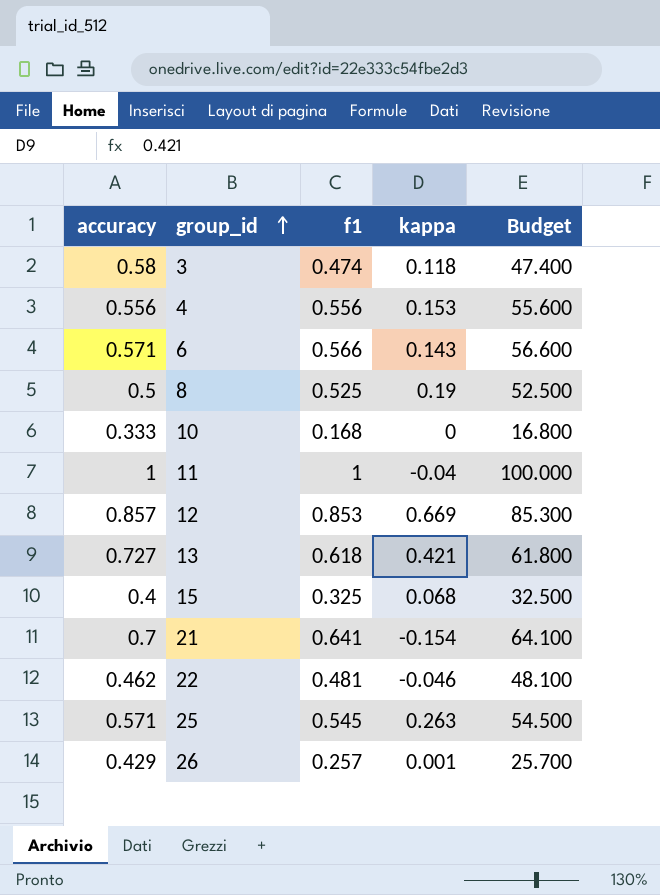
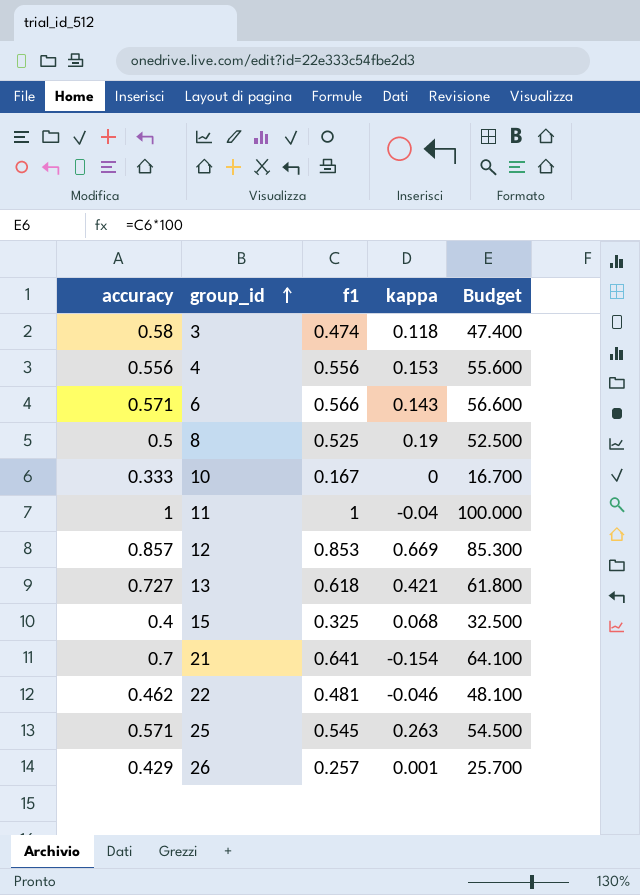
10 | f1: 0.168 -> 0.167
10 | Budget: 16.800 -> 16.700

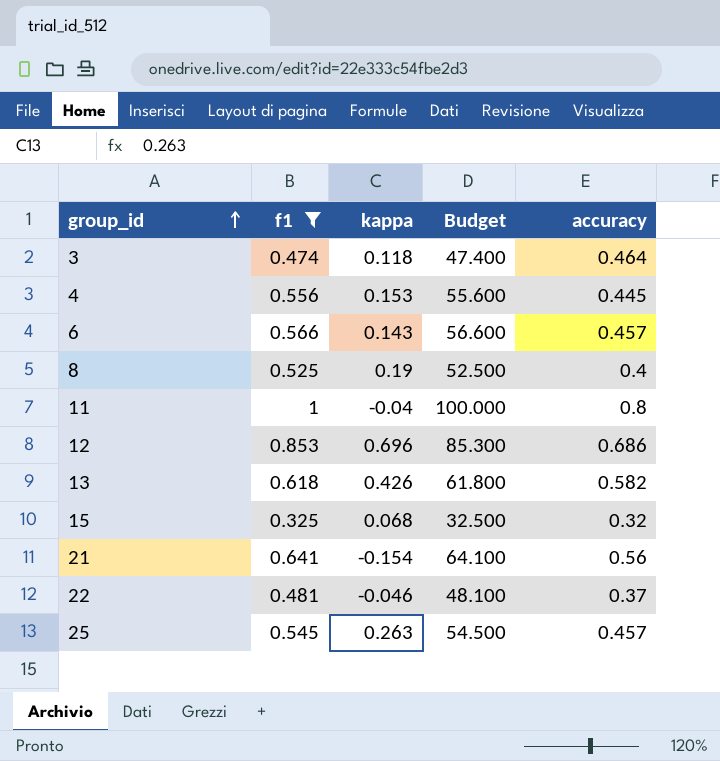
filter: none -> f1 >= 0.325
column accuracy | position: 1 -> 5
3 | accuracy: 0.58 -> 0.464
4 | accuracy: 0.556 -> 0.445
6 | accuracy: 0.571 -> 0.457
8 | accuracy: 0.5 -> 0.4
11 | accuracy: 1 -> 0.8
12 | kappa: 0.669 -> 0.696
12 | accuracy: 0.857 -> 0.686
13 | kappa: 0.421 -> 0.426
13 | accuracy: 0.727 -> 0.582
15 | accuracy: 0.4 -> 0.32
21 | accuracy: 0.7 -> 0.56
22 | accuracy: 0.462 -> 0.37
25 | accuracy: 0.571 -> 0.457

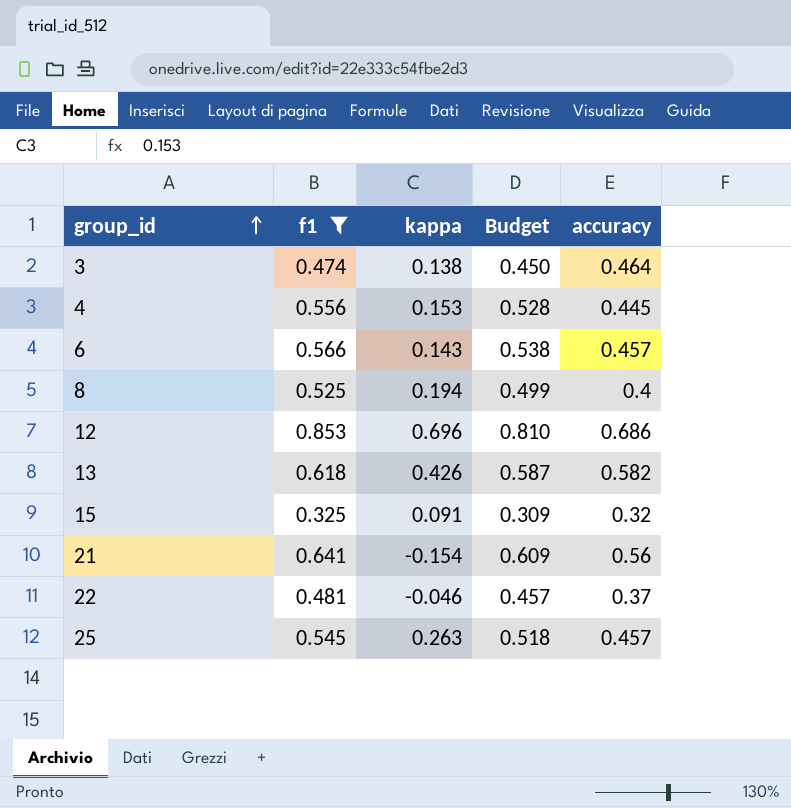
column Budget | formula: [f1] * 100 -> [f1] * 0.95
row 11: 1 | -0.04 | 100.000 | 0.8 -> none
3 | kappa: 0.118 -> 0.138
8 | kappa: 0.19 -> 0.194
15 | kappa: 0.068 -> 0.091

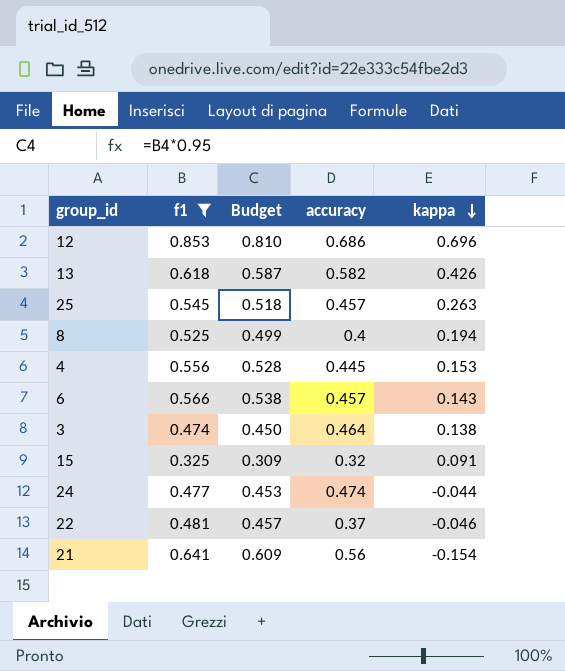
row order: group_id ascending -> kappa descending
column kappa | position: 3 -> 5
row 24: none -> 0.477 | 0.453 | 0.474 | -0.044

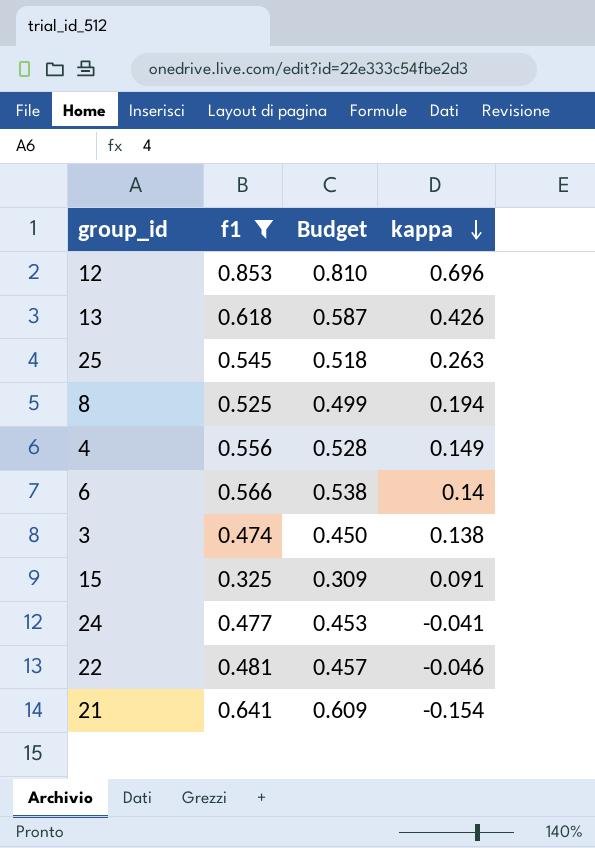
column accuracy | position: 4 -> none
4 | kappa: 0.153 -> 0.149
6 | kappa: 0.143 -> 0.14
24 | kappa: -0.044 -> -0.041

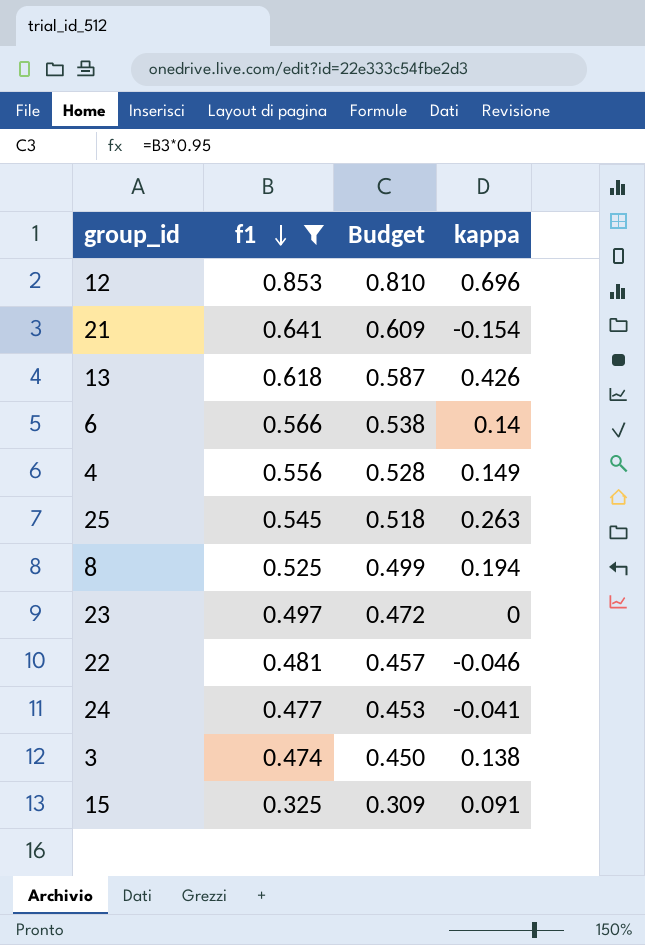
row order: kappa descending -> f1 descending
row 23: none -> 0.497 | 0.472 | 0

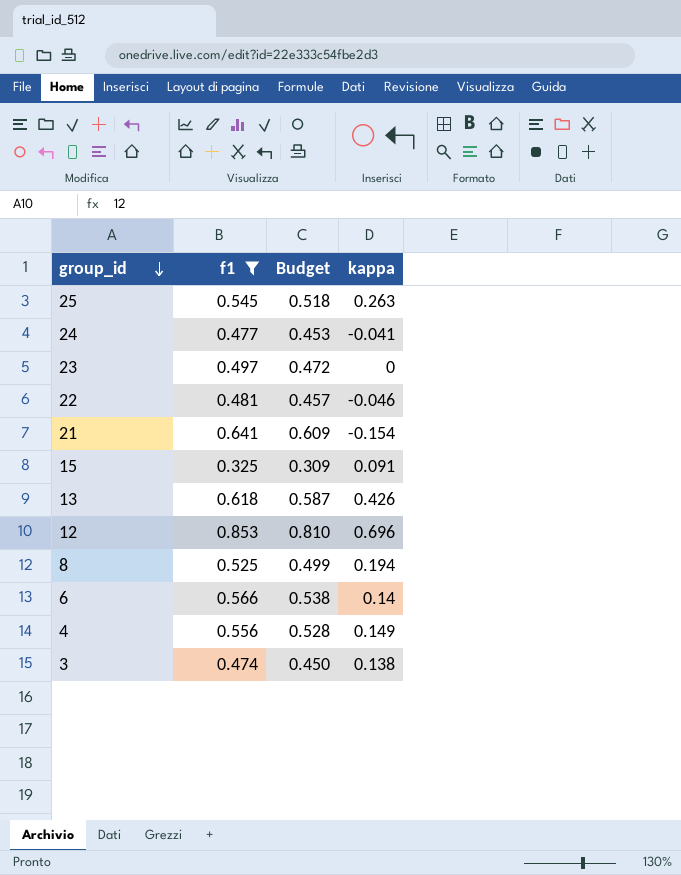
row order: f1 descending -> group_id descending

